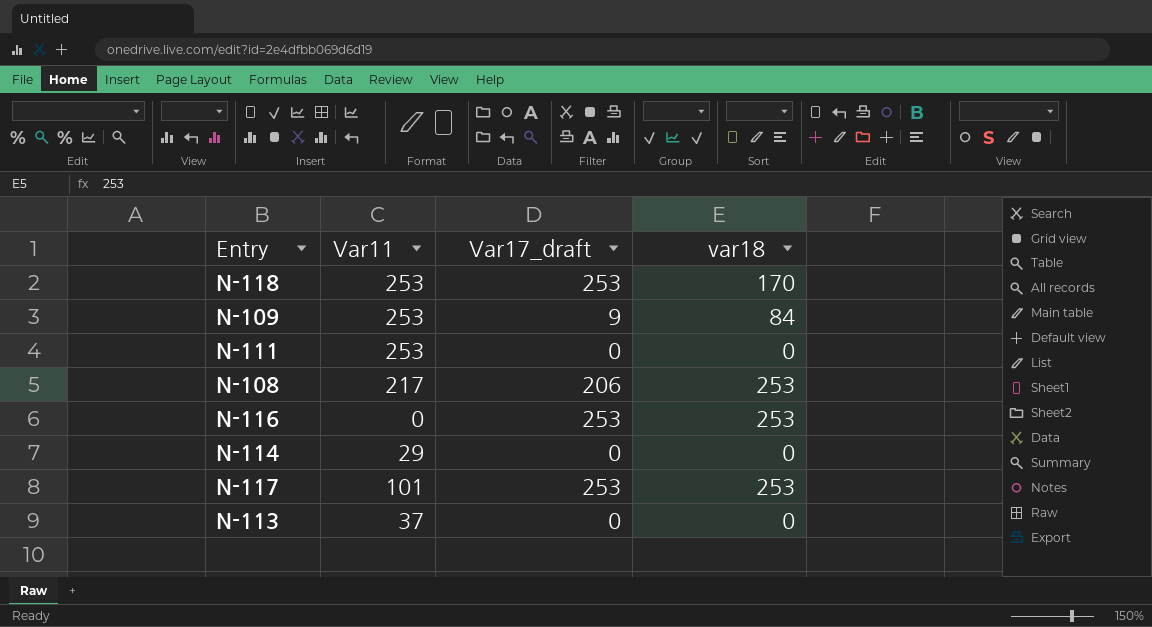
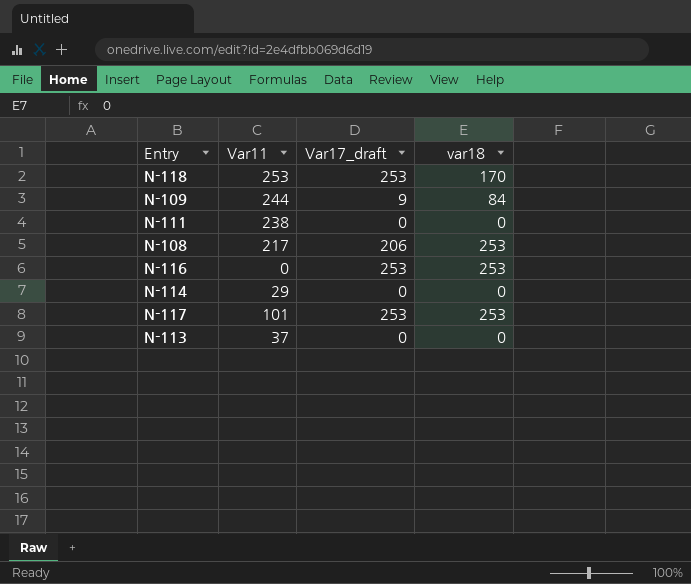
N-109 | Var11: 253 -> 244
N-111 | Var11: 253 -> 238

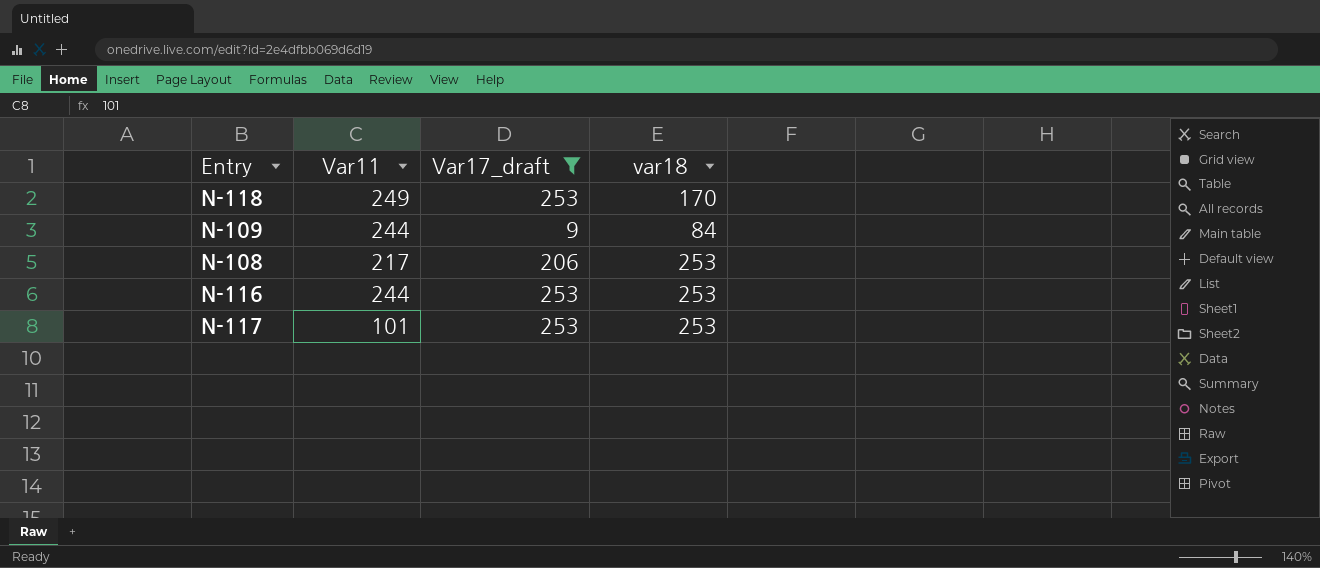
filter: none -> Var17_draft != 0
N-118 | Var11: 253 -> 249
N-116 | Var11: 0 -> 244

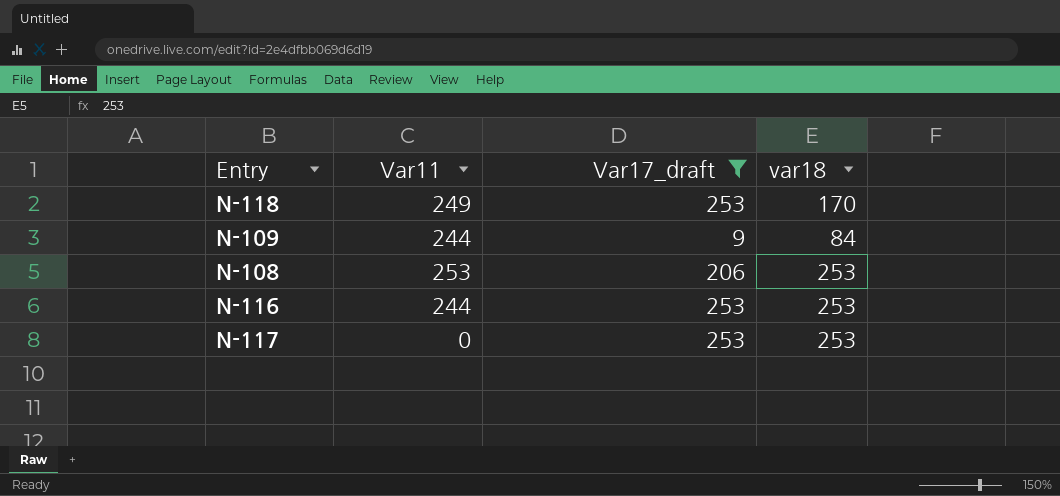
N-108 | Var11: 217 -> 253
N-117 | Var11: 101 -> 0

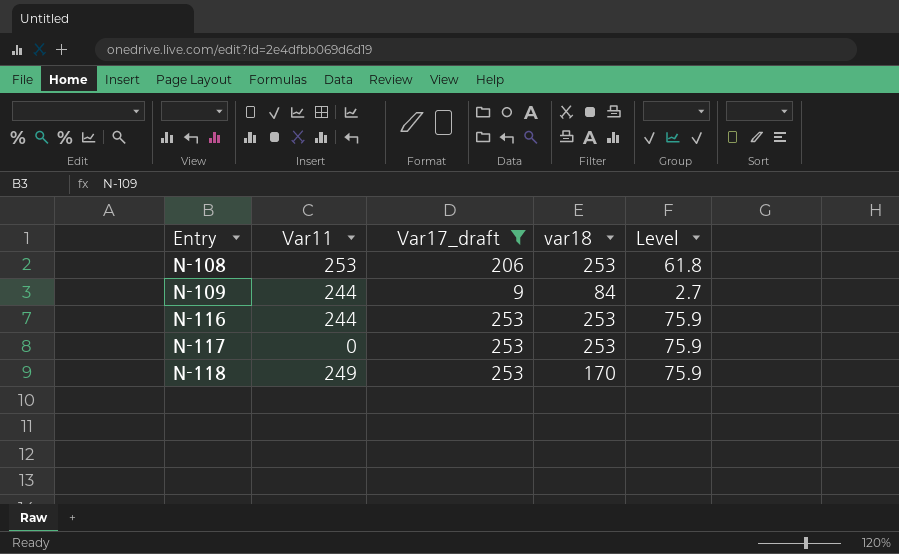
row order: none -> Entry ascending
column Level | formula: none -> [Var17_draft] * 0.3

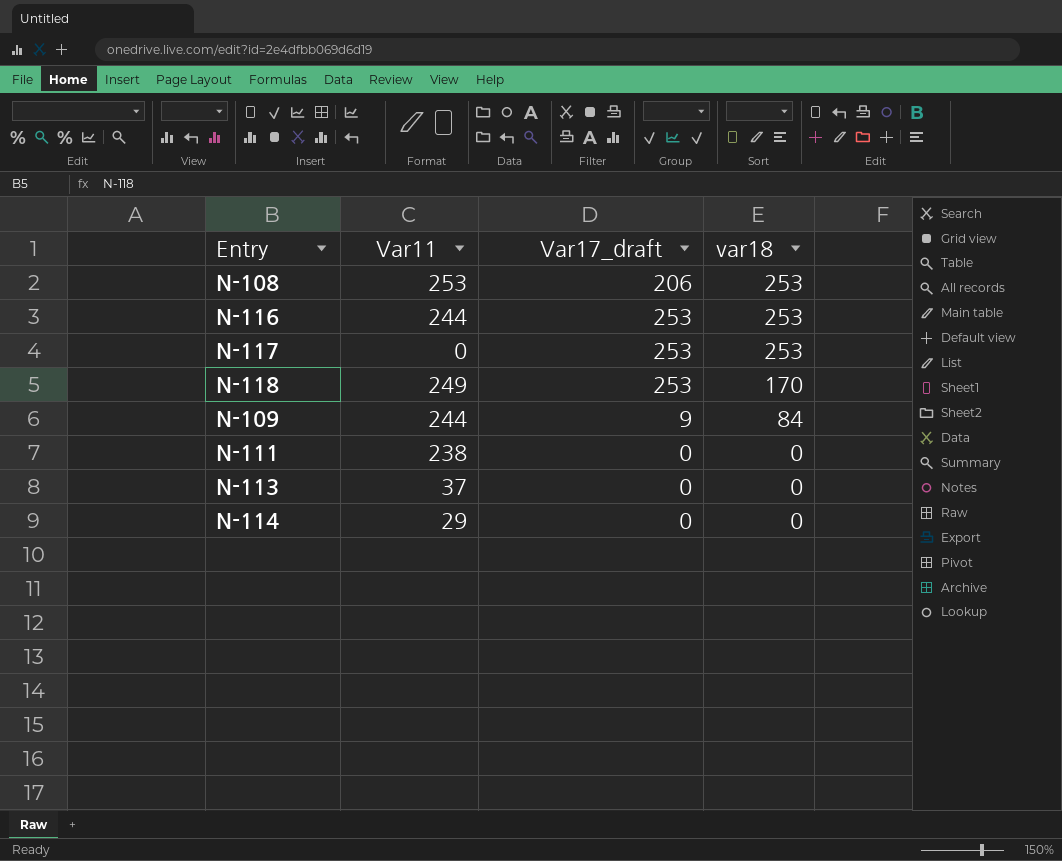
filter: Var17_draft != 0 -> none
row order: Entry ascending -> var18 descending
column Level | formula: [Var17_draft] * 0.3 -> none

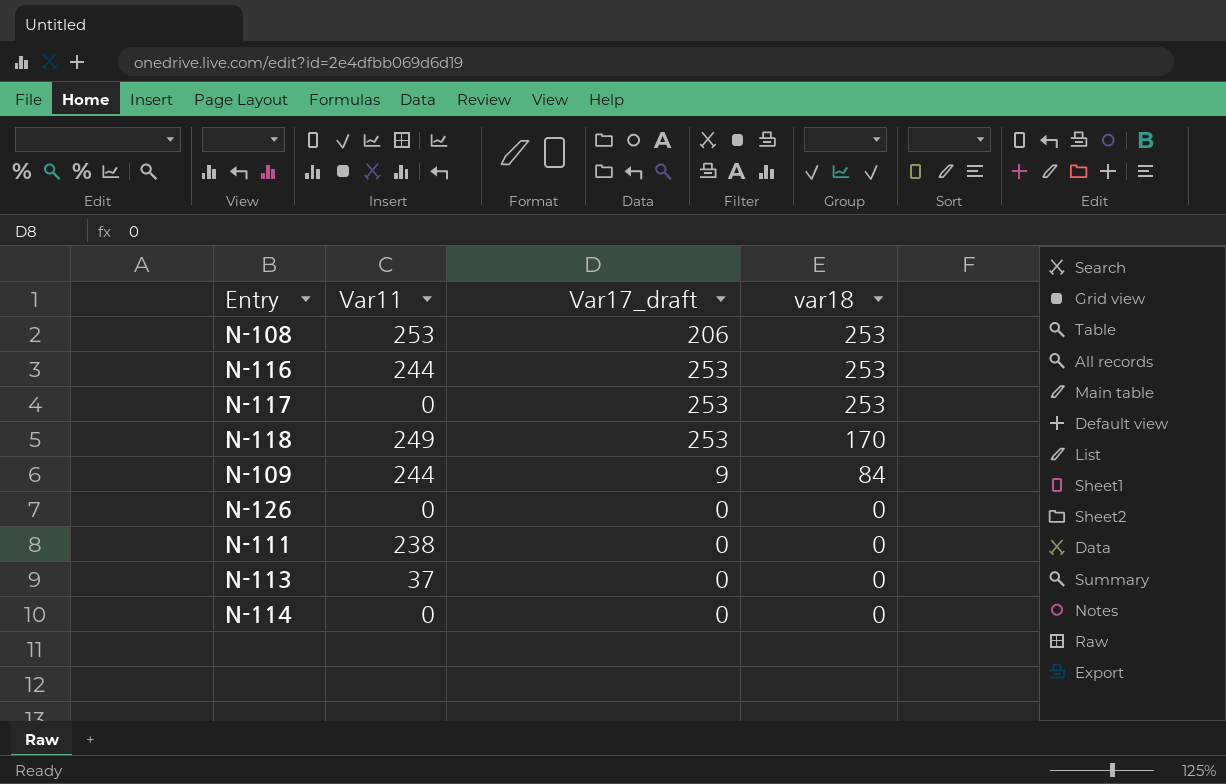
row N-126: none -> 0 | 0 | 0
N-114 | Var11: 29 -> 0

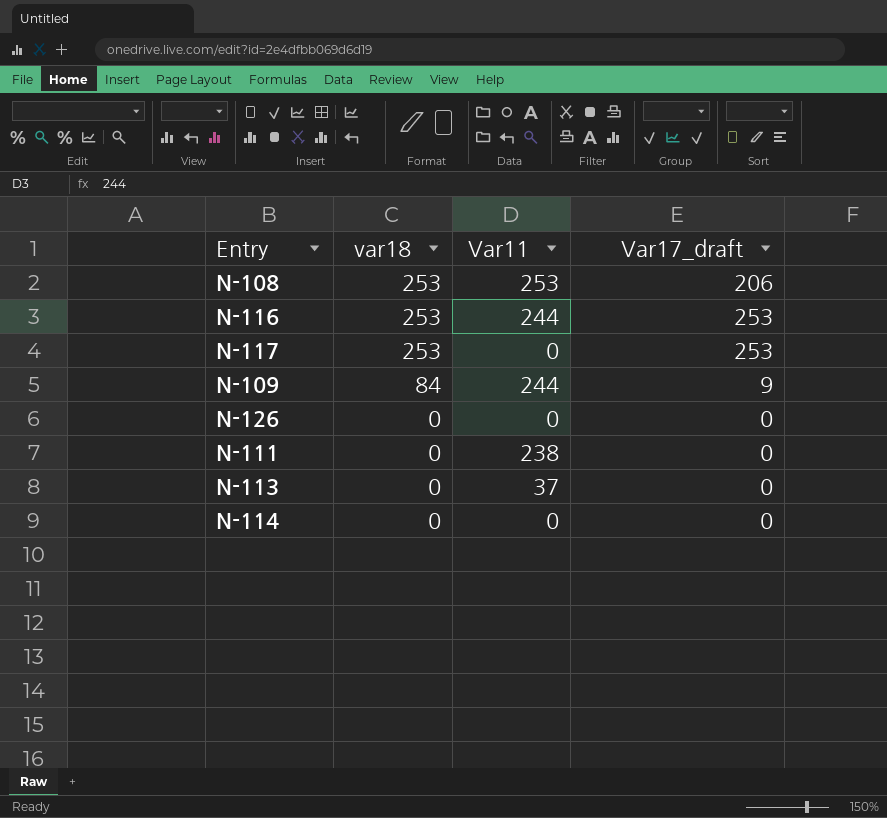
column var18 | position: 4 -> 2
row N-118: 249 | 253 | 170 -> none

